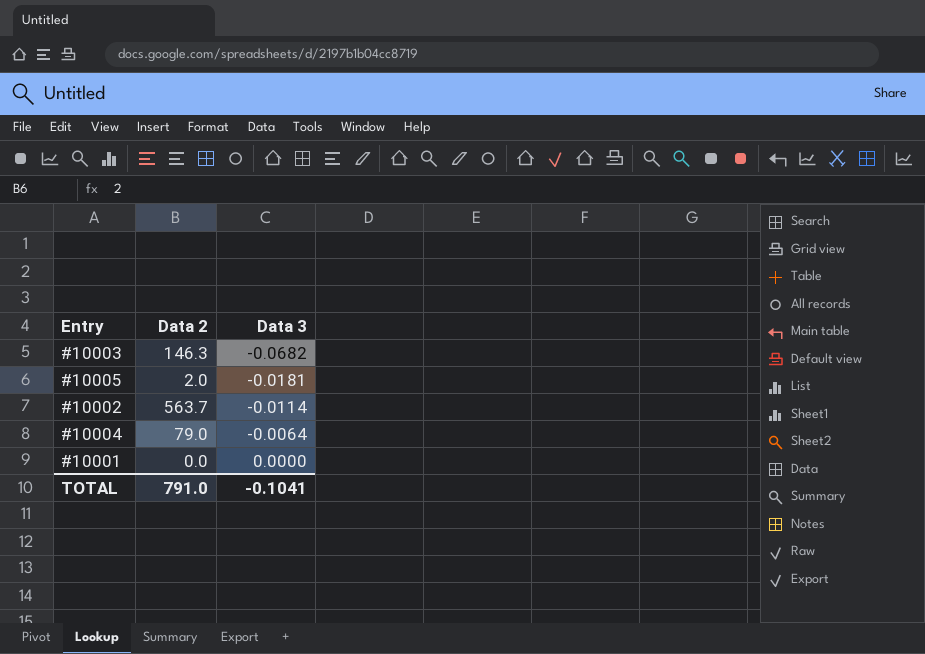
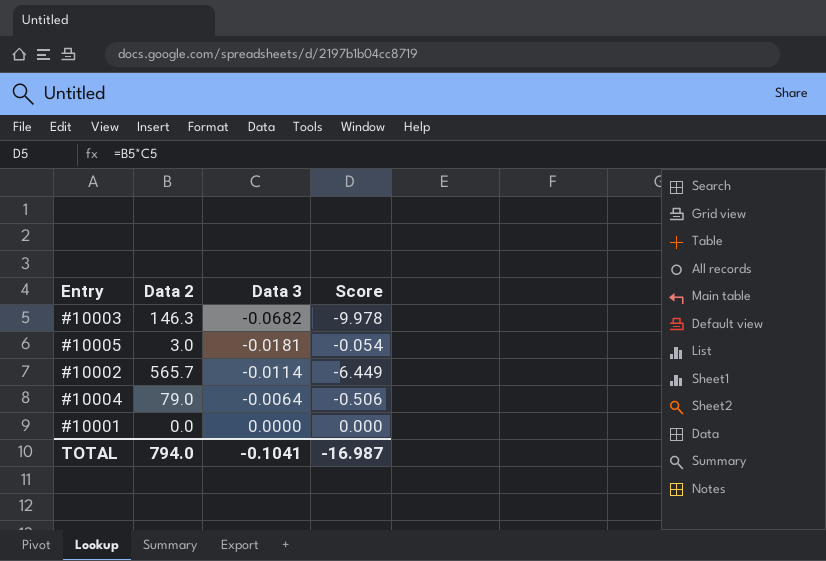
column Score | formula: none -> [Data 2] * [Data 3]
#10005 | Data 2: 2.0 -> 3.0
#10002 | Data 2: 563.7 -> 565.7
TOTAL | Data 2: 791.0 -> 794.0

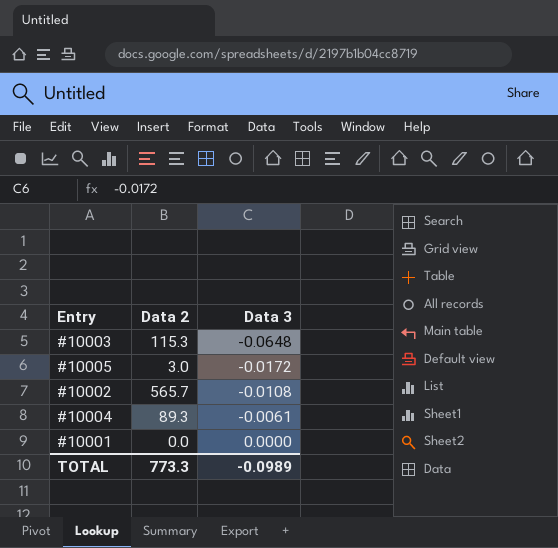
column Score | formula: [Data 2] * [Data 3] -> none
#10003 | Data 2: 146.3 -> 115.3
#10003 | Data 3: -0.0682 -> -0.0648
#10005 | Data 3: -0.0181 -> -0.0172
#10002 | Data 3: -0.0114 -> -0.0108
#10004 | Data 2: 79.0 -> 89.3
#10004 | Data 3: -0.0064 -> -0.0061
TOTAL | Data 2: 794.0 -> 773.3
TOTAL | Data 3: -0.1041 -> -0.0989

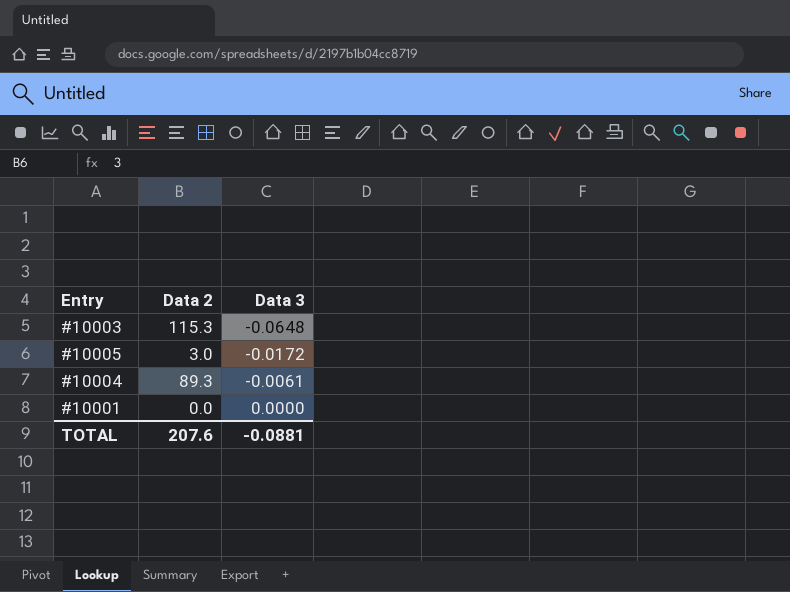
row #10002: 565.7 | -0.0108 -> none
TOTAL | Data 2: 773.3 -> 207.6
TOTAL | Data 3: -0.0989 -> -0.0881

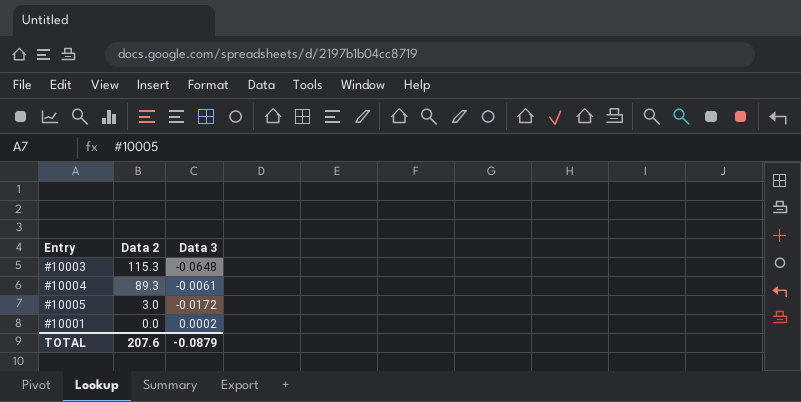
row order: Data 3 ascending -> Data 2 descending
#10001 | Data 3: 0.0000 -> 0.0002
TOTAL | Data 3: -0.0881 -> -0.0879

